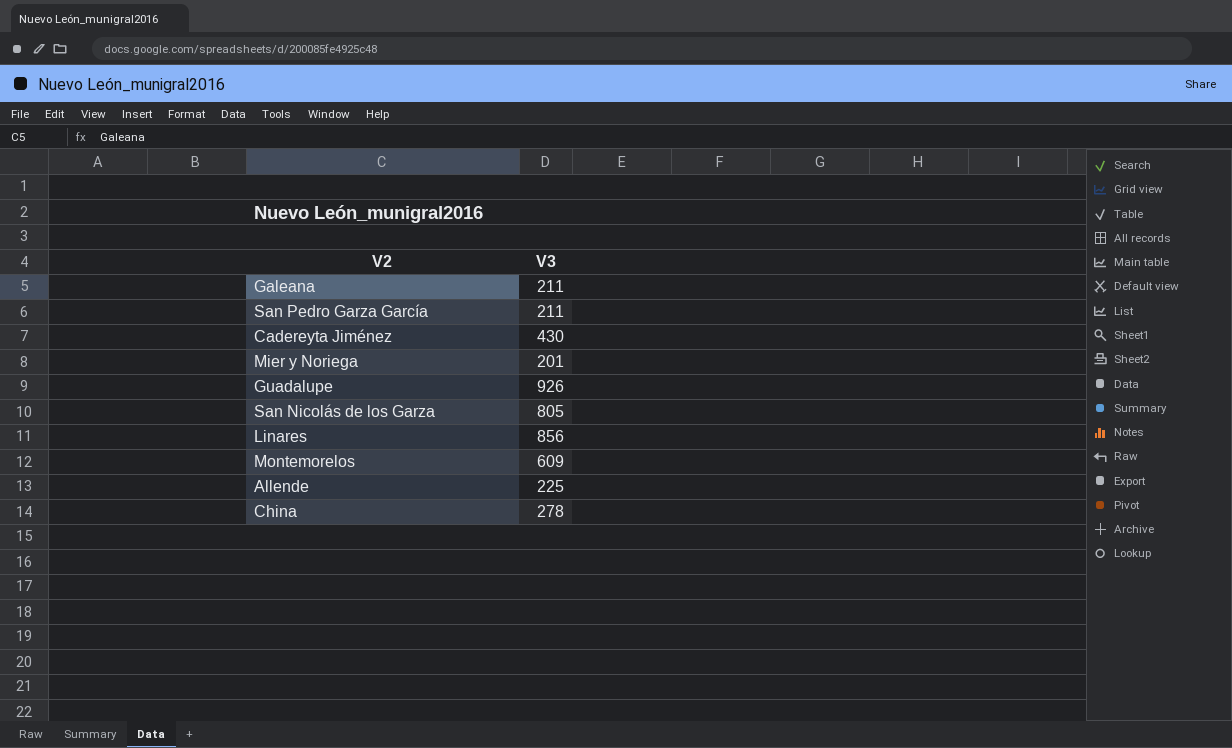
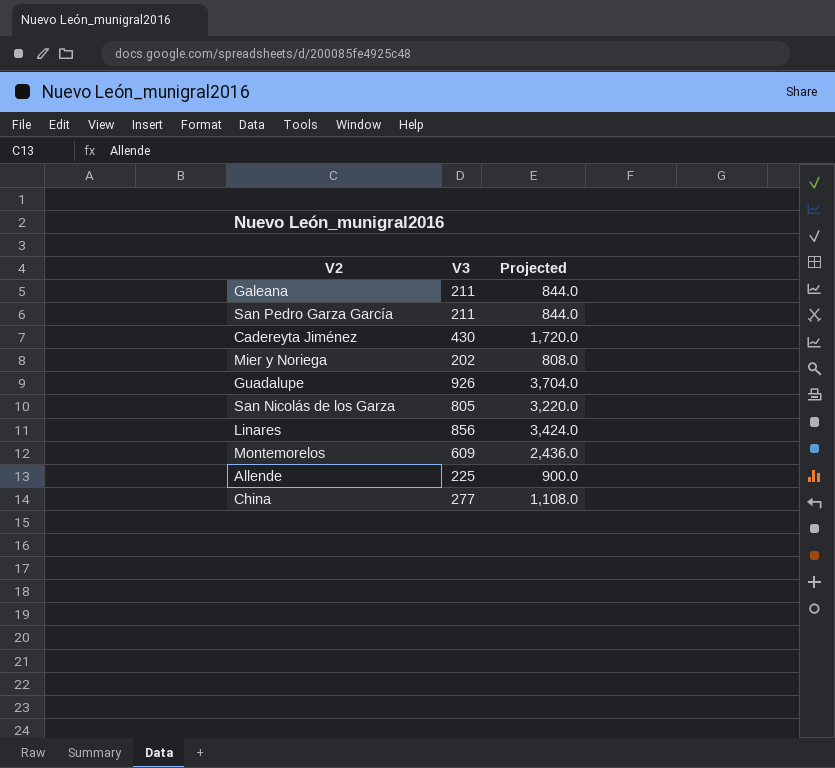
column Projected | formula: none -> [V3] * 4
Mier y Noriega | V3: 201 -> 202
China | V3: 278 -> 277

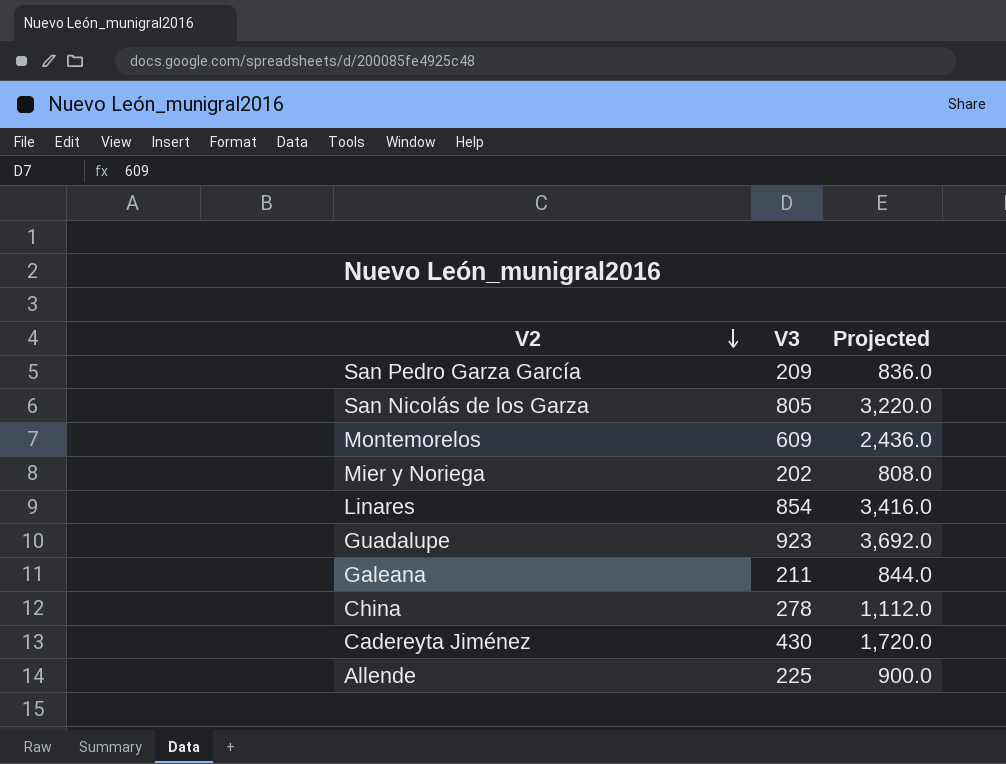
row order: none -> V2 descending
San Pedro Garza García | V3: 211 -> 209
San Pedro Garza García | Projected: 844.0 -> 836.0
Linares | V3: 856 -> 854
Linares | Projected: 3,424.0 -> 3,416.0
Guadalupe | V3: 926 -> 923
Guadalupe | Projected: 3,704.0 -> 3,692.0
China | V3: 277 -> 278
China | Projected: 1,108.0 -> 1,112.0

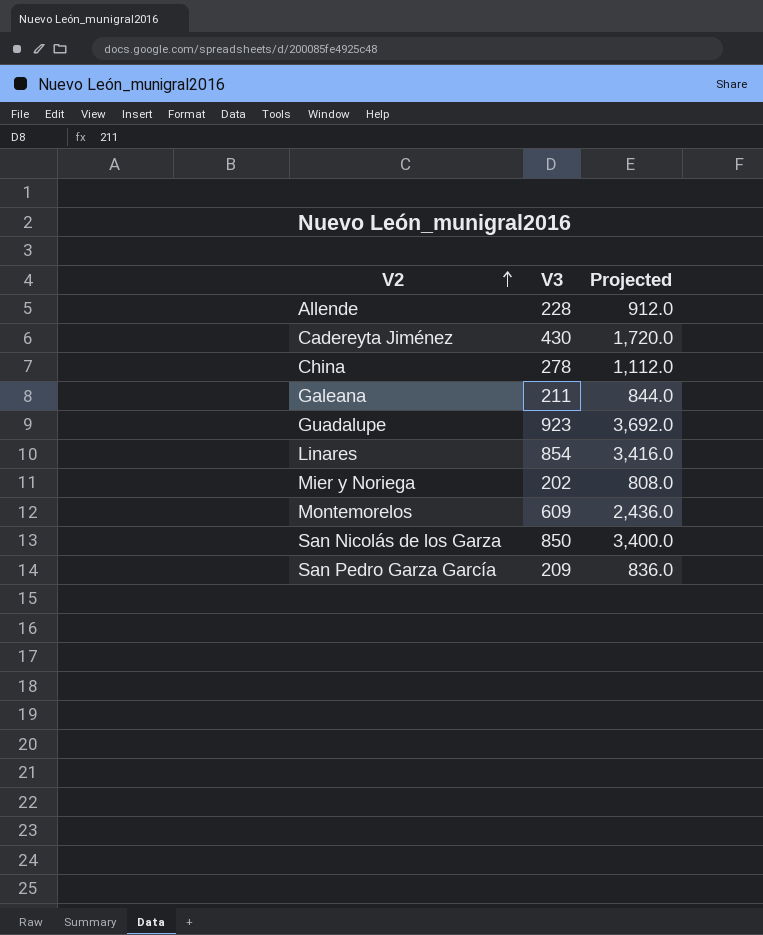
row order: V2 descending -> V2 ascending
Allende | V3: 225 -> 228
Allende | Projected: 900.0 -> 912.0
San Nicolás de los Garza | V3: 805 -> 850
San Nicolás de los Garza | Projected: 3,220.0 -> 3,400.0

